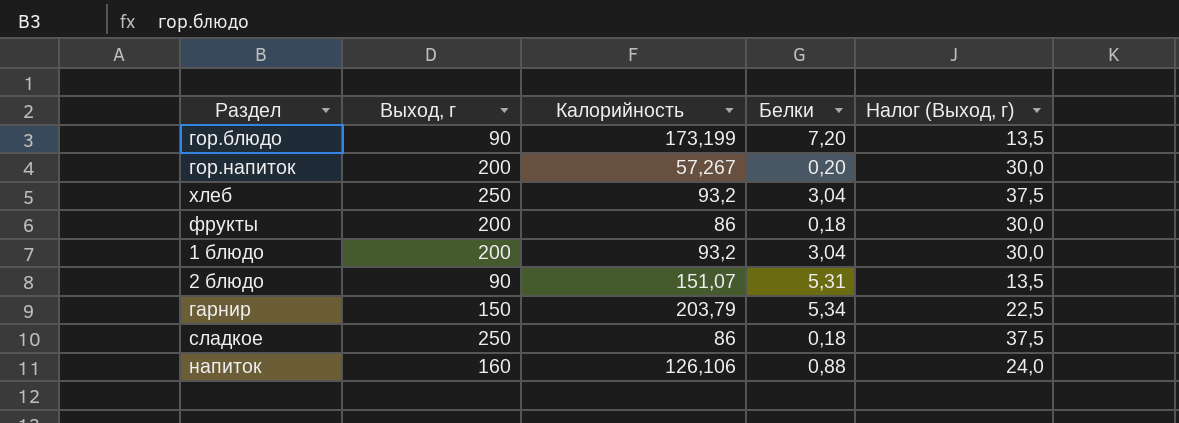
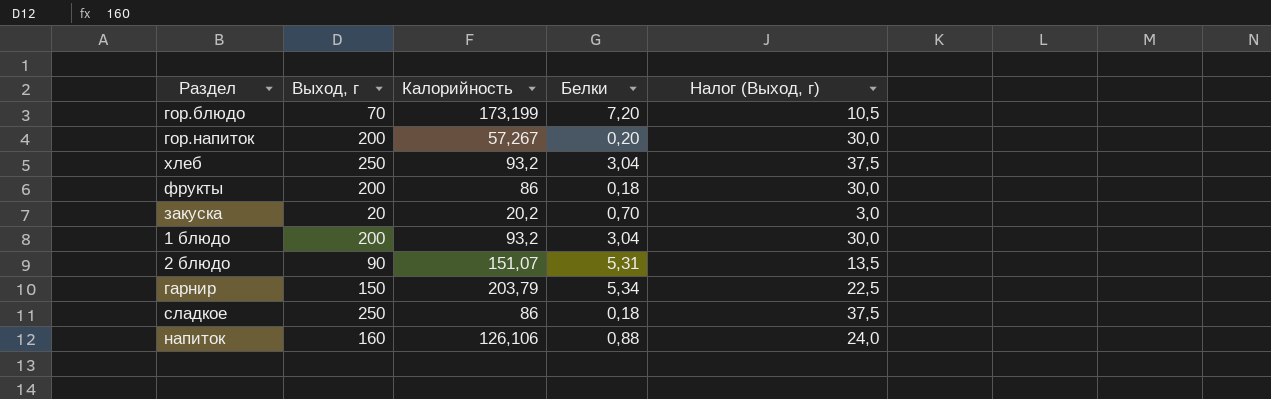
гор.блюдо | Выход, г: 90 -> 70
гор.блюдо | Налог (Выход, г): 13,5 -> 10,5
row закуска: none -> 20 | 20,2 | 0,70 | 3,0

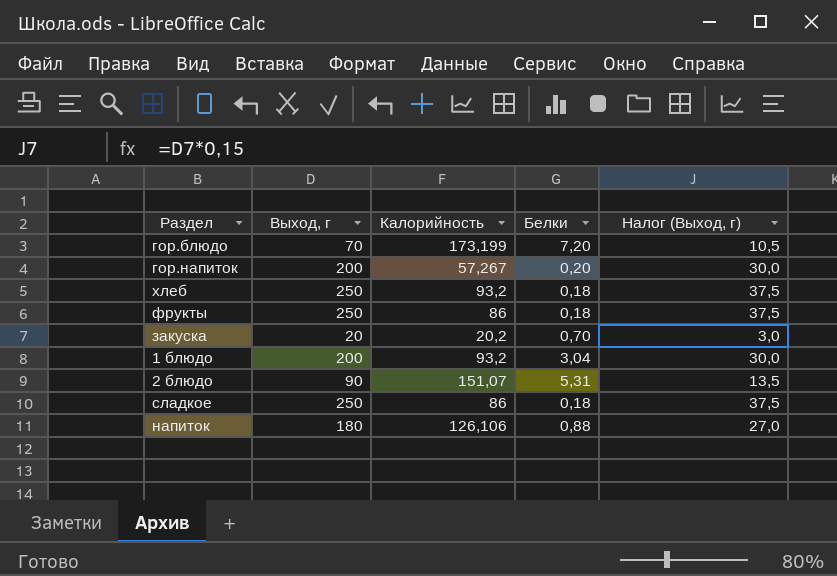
row гарнир: 150 | 203,79 | 5,34 | 22,5 -> none
хлеб | Белки: 3,04 -> 0,18
фрукты | Выход, г: 200 -> 250
фрукты | Налог (Выход, г): 30,0 -> 37,5
напиток | Выход, г: 160 -> 180
напиток | Налог (Выход, г): 24,0 -> 27,0

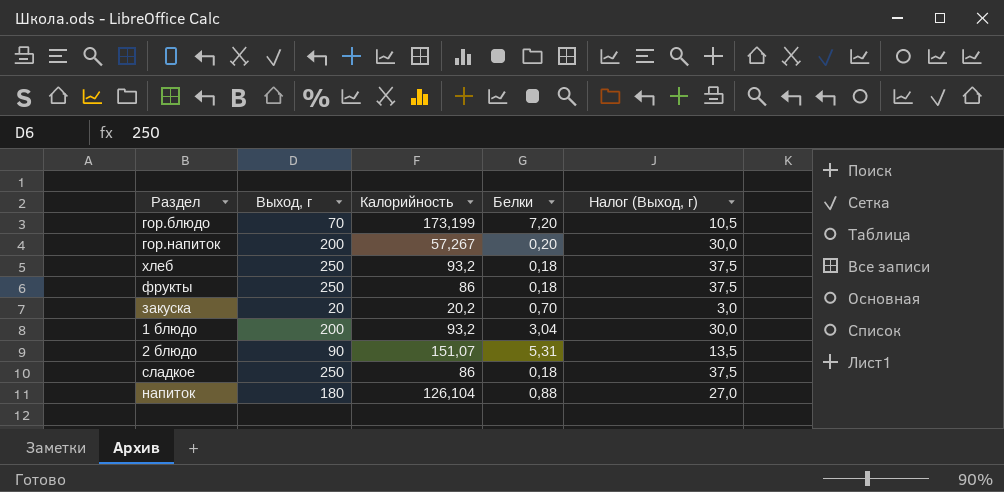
напиток | Калорийность: 126,106 -> 126,104

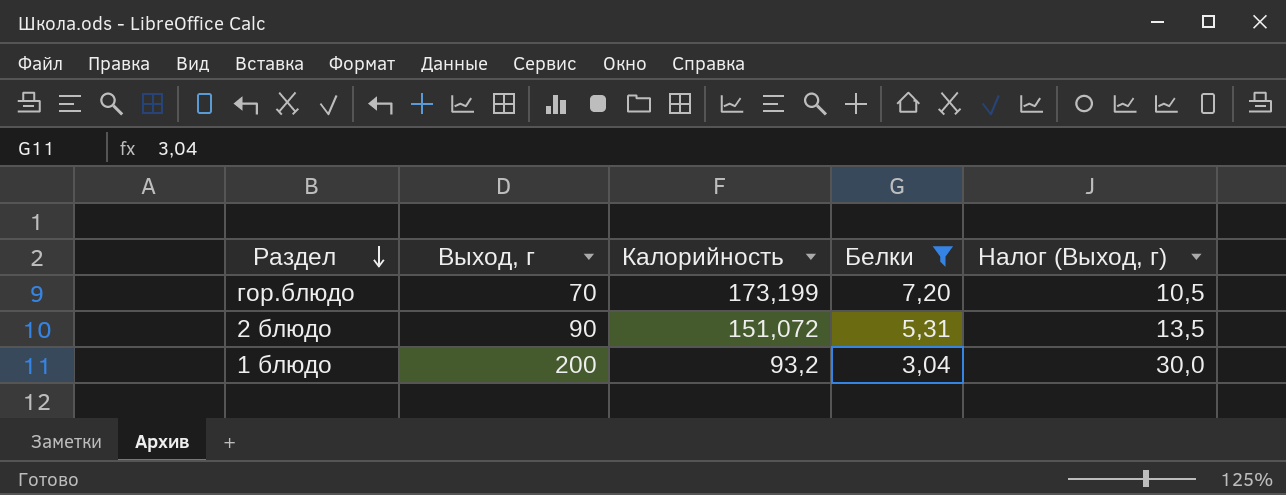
filter: none -> Белки >= 3,04
row order: none -> Раздел descending
2 блюдо | Калорийность: 151,07 -> 151,072

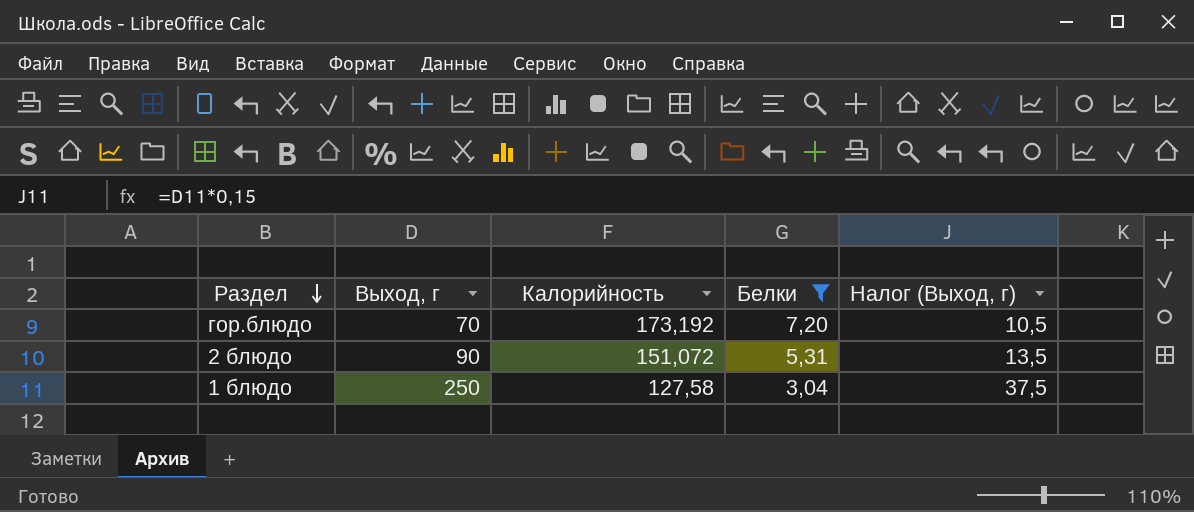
гор.блюдо | Калорийность: 173,199 -> 173,192
1 блюдо | Выход, г: 200 -> 250
1 блюдо | Калорийность: 93,2 -> 127,58
1 блюдо | Налог (Выход, г): 30,0 -> 37,5

